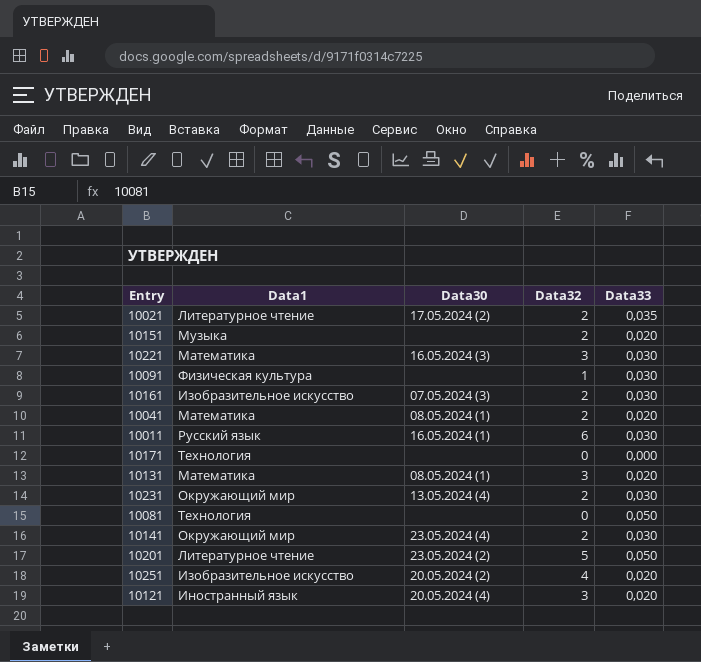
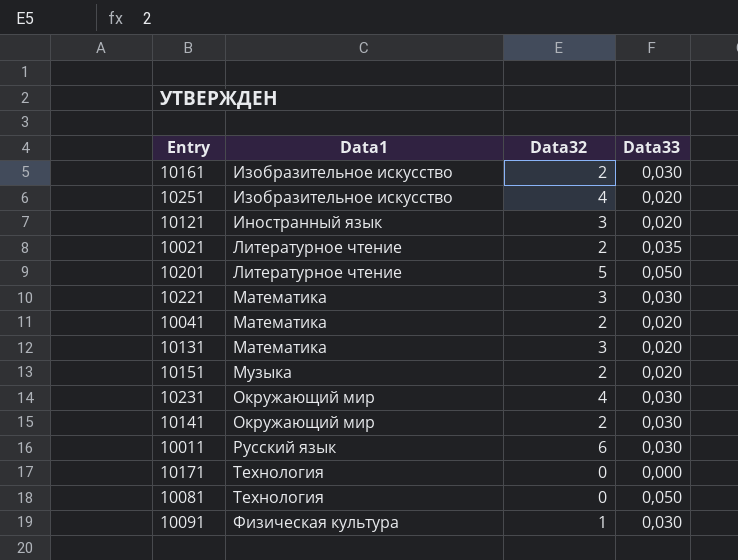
row order: none -> Data1 ascending
column Data30 | position: 3 -> none
10231 | Data32: 2 -> 4

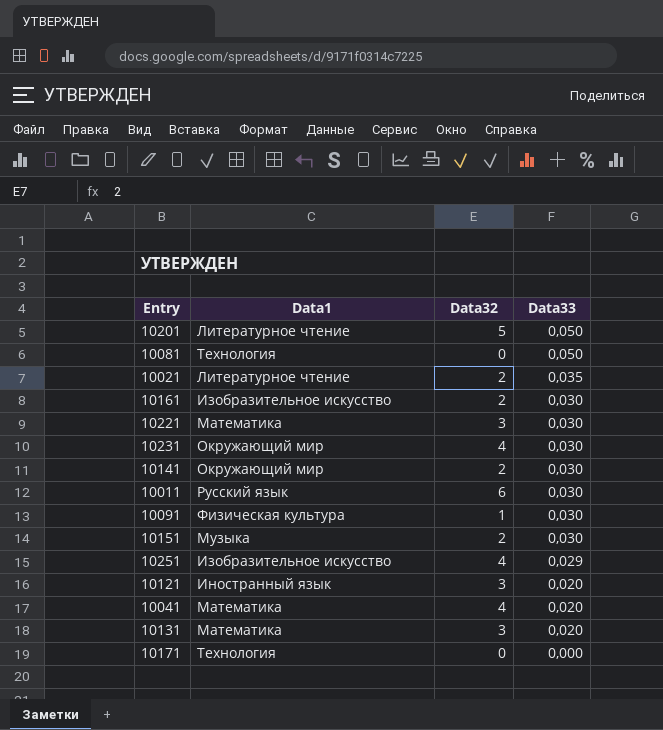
row order: Data1 ascending -> Data33 descending
10151 | Data33: 0,020 -> 0,030
10251 | Data33: 0,020 -> 0,029
10041 | Data32: 2 -> 4

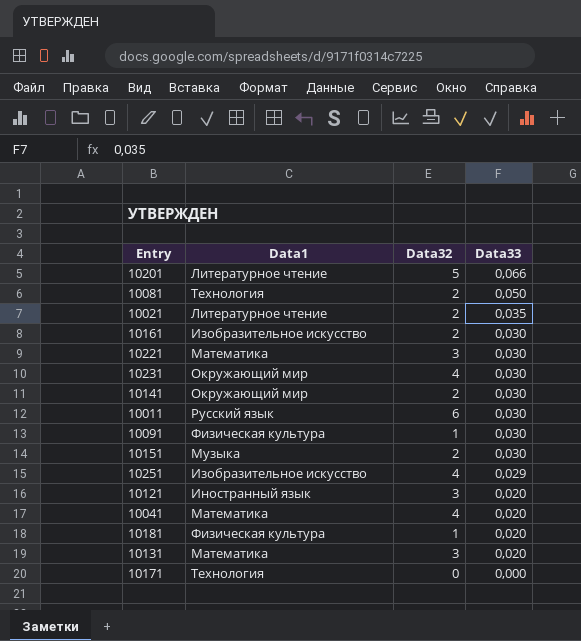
10201 | Data33: 0,050 -> 0,066
10081 | Data32: 0 -> 2
row 10181: none -> Физическая культура | 1 | 0,020

